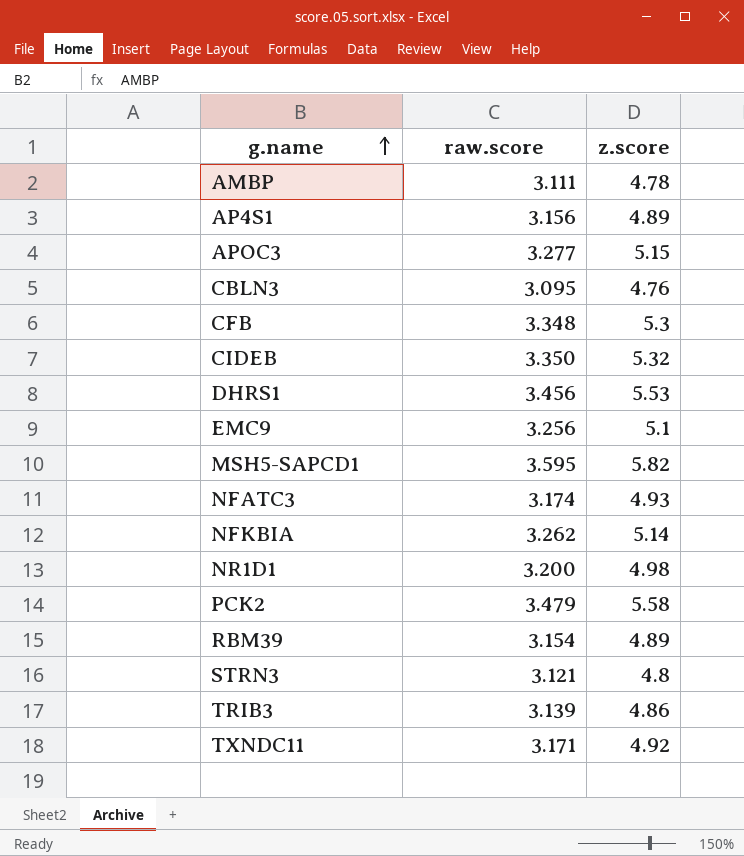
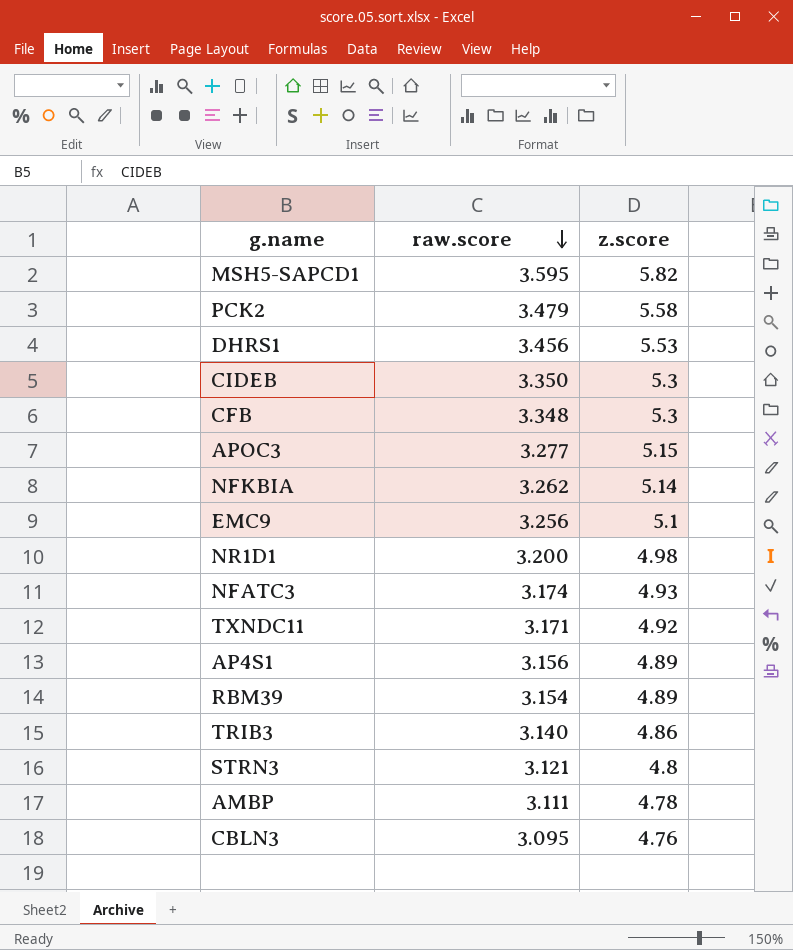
row order: g.name ascending -> raw.score descending
CIDEB | z.score: 5.32 -> 5.3
TRIB3 | raw.score: 3.139 -> 3.140

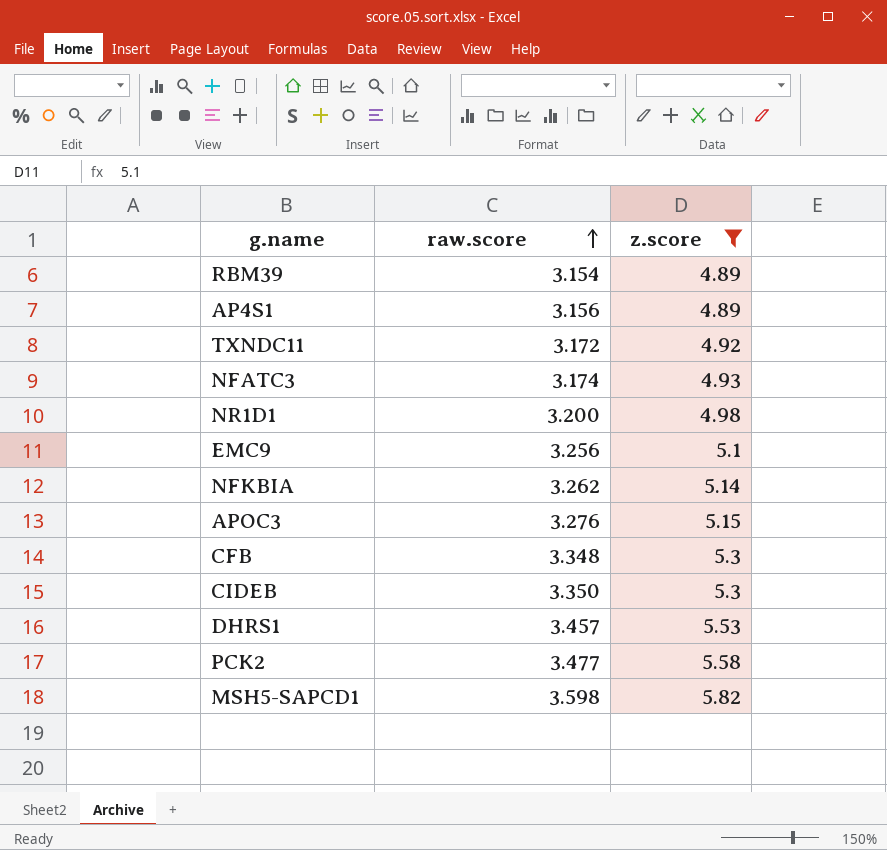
filter: none -> z.score >= 4.89
row order: raw.score descending -> raw.score ascending
TXNDC11 | raw.score: 3.171 -> 3.172
APOC3 | raw.score: 3.277 -> 3.276
DHRS1 | raw.score: 3.456 -> 3.457
PCK2 | raw.score: 3.479 -> 3.477
MSH5-SAPCD1 | raw.score: 3.595 -> 3.598

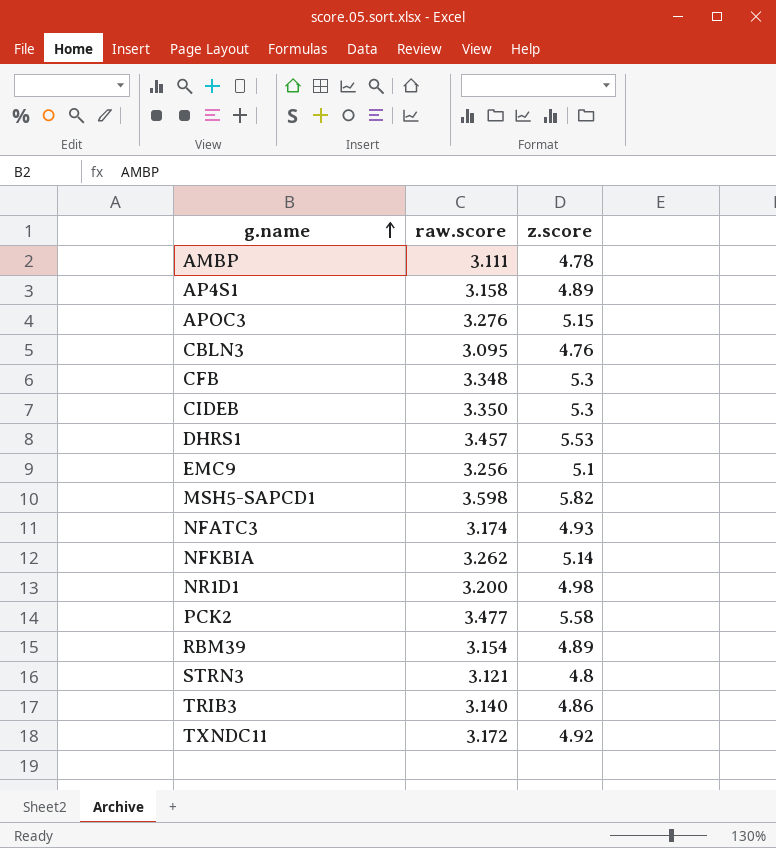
filter: z.score >= 4.89 -> none
row order: raw.score ascending -> g.name ascending
AP4S1 | raw.score: 3.156 -> 3.158

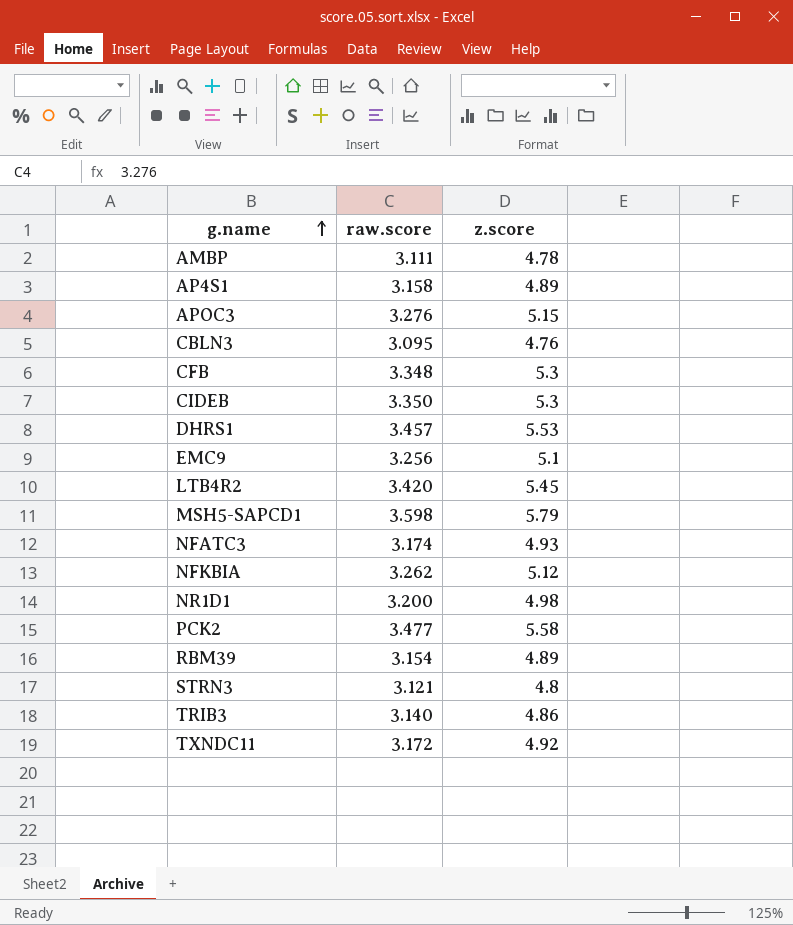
row LTB4R2: none -> 3.420 | 5.45
MSH5-SAPCD1 | z.score: 5.82 -> 5.79
NFKBIA | z.score: 5.14 -> 5.12

